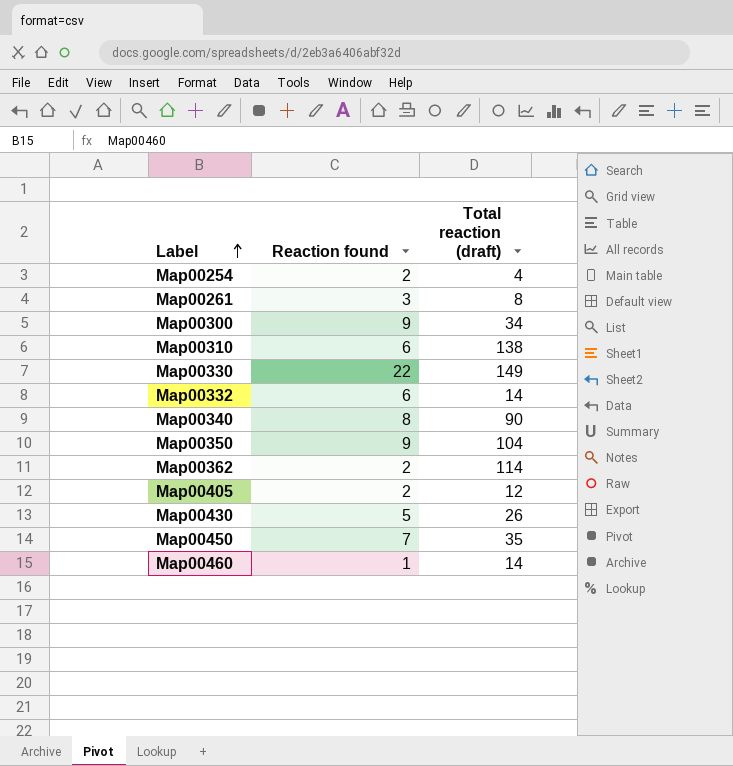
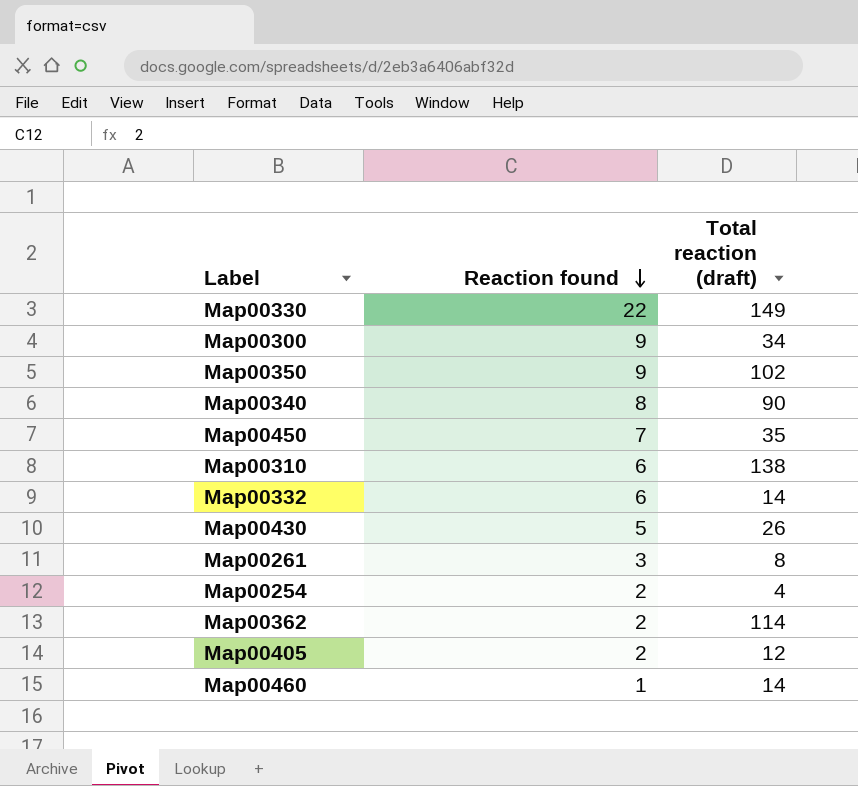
row order: Label ascending -> Reaction found descending
Map00350 | Total reaction (draft): 104 -> 102

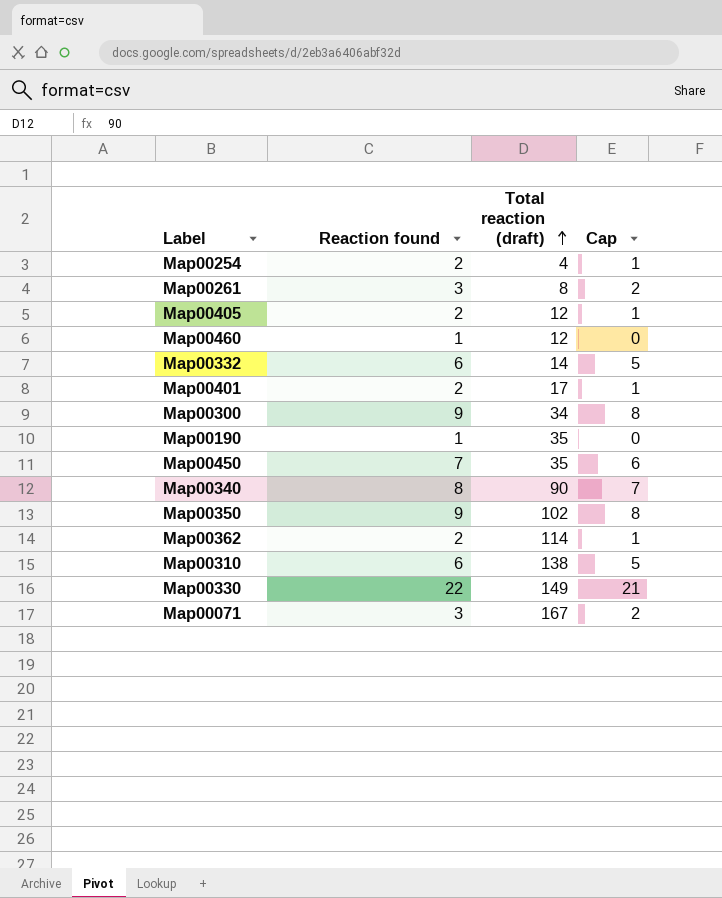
row order: Reaction found descending -> Total reaction (draft) ascending
column Cap | formula: none -> [Reaction found] - 1
row Map00430: 5 | 26 -> none
Map00460 | Total reaction (draft): 14 -> 12
row Map00401: none -> 2 | 17 | 1
row Map00190: none -> 1 | 35 | 0
row Map00071: none -> 3 | 167 | 2

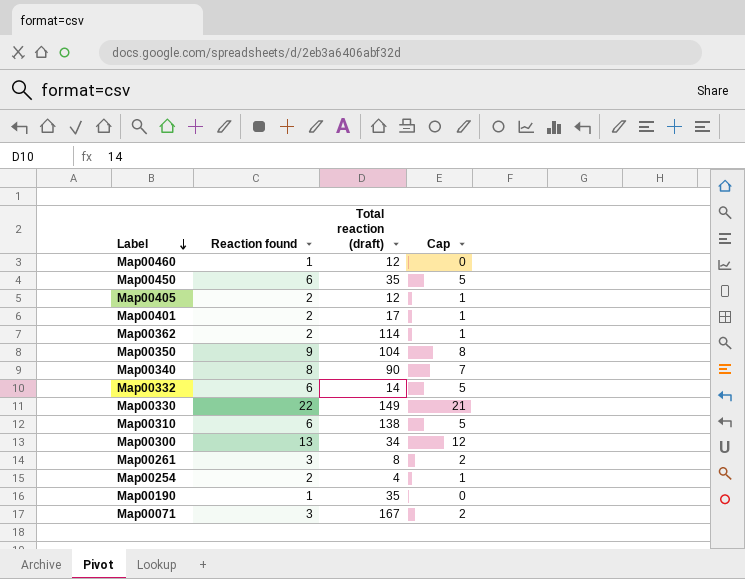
row order: Total reaction (draft) ascending -> Label descending
Map00450 | Reaction found: 7 -> 6
Map00450 | Cap: 6 -> 5
Map00350 | Total reaction (draft): 102 -> 104
Map00300 | Reaction found: 9 -> 13
Map00300 | Cap: 8 -> 12

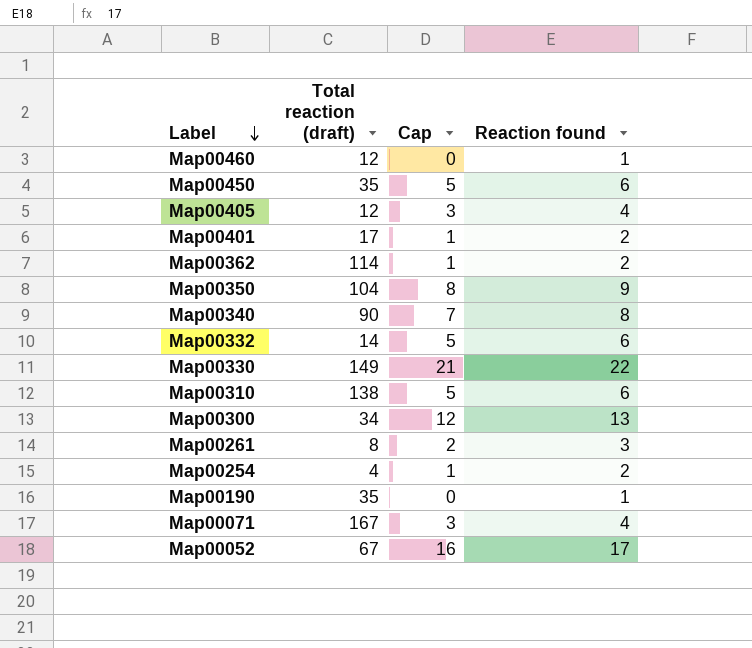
column Reaction found | position: 2 -> 4
Map00405 | Cap: 1 -> 3
Map00405 | Reaction found: 2 -> 4
Map00071 | Cap: 2 -> 3
Map00071 | Reaction found: 3 -> 4
row Map00052: none -> 67 | 16 | 17

